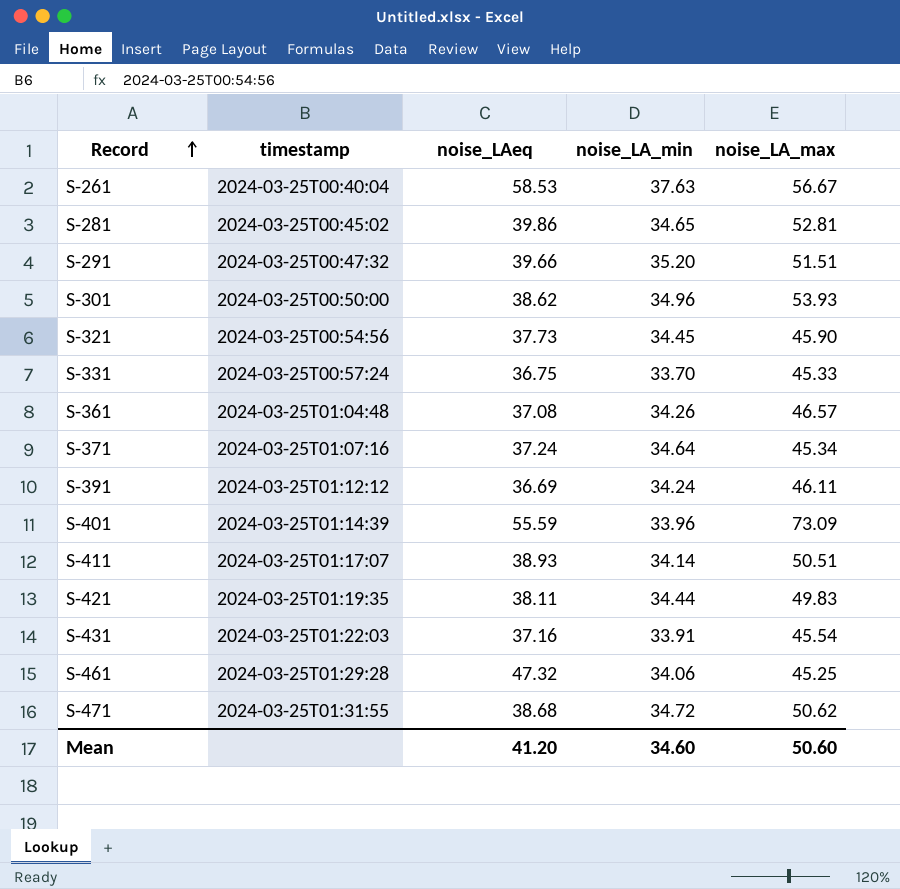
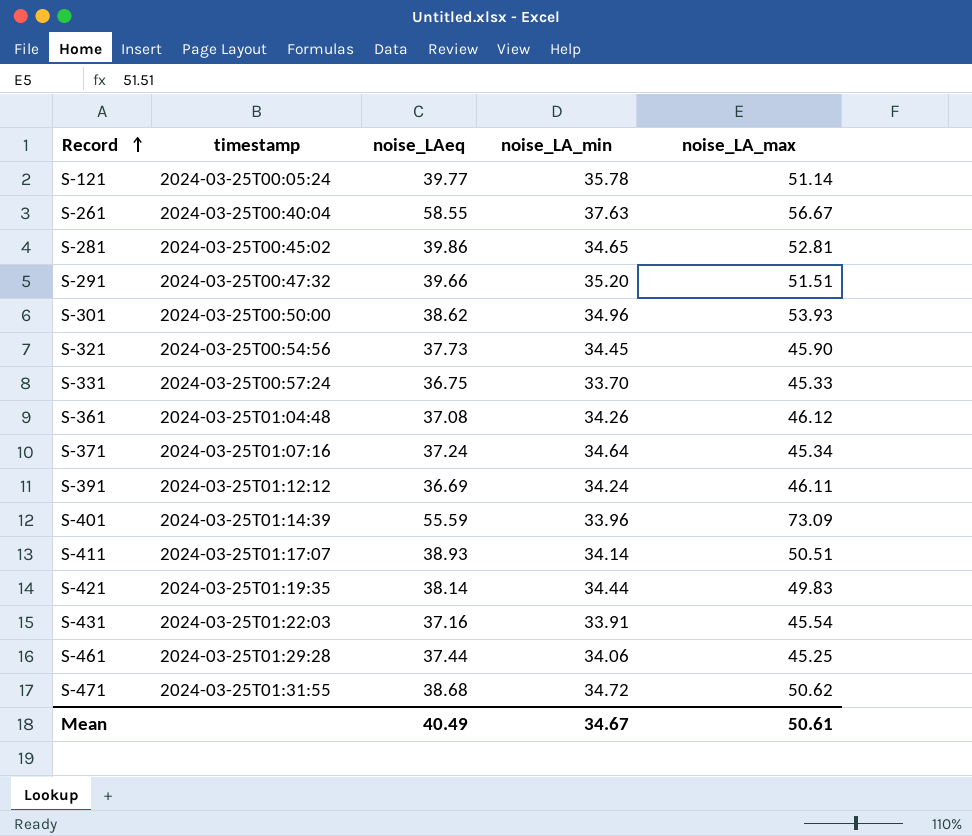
row S-121: none -> 2024-03-25T00:05:24 | 39.77 | 35.78 | 51.14
S-261 | noise_LAeq: 58.53 -> 58.55
S-361 | noise_LA_max: 46.57 -> 46.12
S-421 | noise_LAeq: 38.11 -> 38.14
S-461 | noise_LAeq: 47.32 -> 37.44
Mean | noise_LAeq: 41.20 -> 40.49
Mean | noise_LA_min: 34.60 -> 34.67
Mean | noise_LA_max: 50.60 -> 50.61

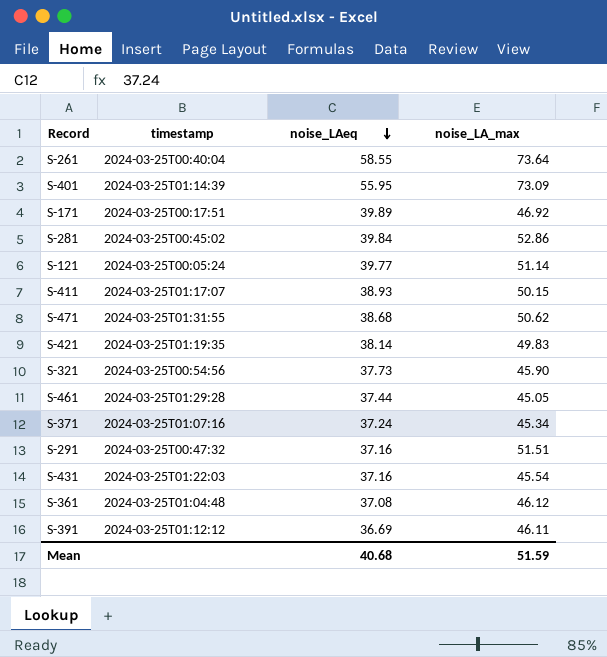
row order: Record ascending -> noise_LAeq descending
column noise_LA_min | position: 4 -> none
row S-301: 2024-03-25T00:50:00 | 38.62 | 34.96 | 53.93 -> none
row S-331: 2024-03-25T00:57:24 | 36.75 | 33.70 | 45.33 -> none
S-261 | noise_LA_max: 56.67 -> 73.64
S-401 | noise_LAeq: 55.59 -> 55.95
row S-171: none -> 2024-03-25T00:17:51 | 39.89 | 46.92
S-281 | noise_LAeq: 39.86 -> 39.84
S-281 | noise_LA_max: 52.81 -> 52.86
S-411 | noise_LA_max: 50.51 -> 50.15
S-461 | noise_LA_max: 45.25 -> 45.05
S-291 | noise_LAeq: 39.66 -> 37.16
Mean | noise_LAeq: 40.49 -> 40.68
Mean | noise_LA_max: 50.61 -> 51.59

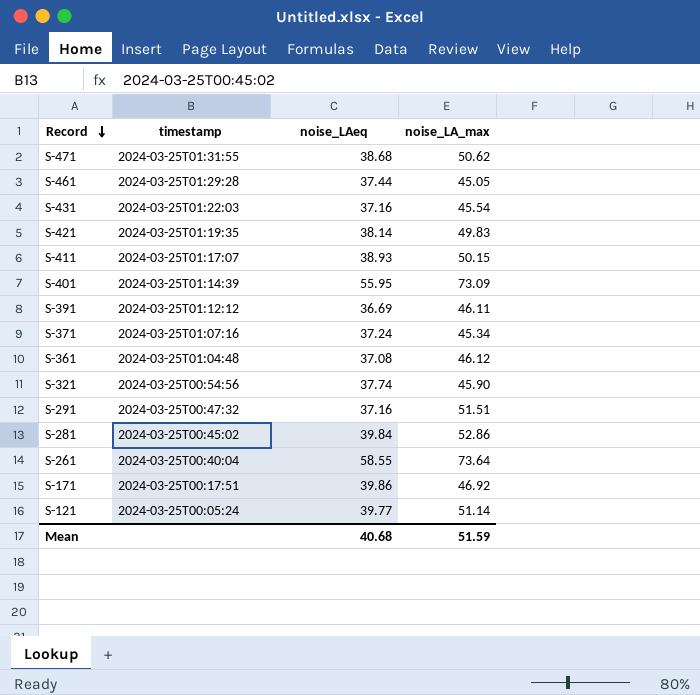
row order: noise_LAeq descending -> Record descending
S-321 | noise_LAeq: 37.73 -> 37.74
S-171 | noise_LAeq: 39.89 -> 39.86

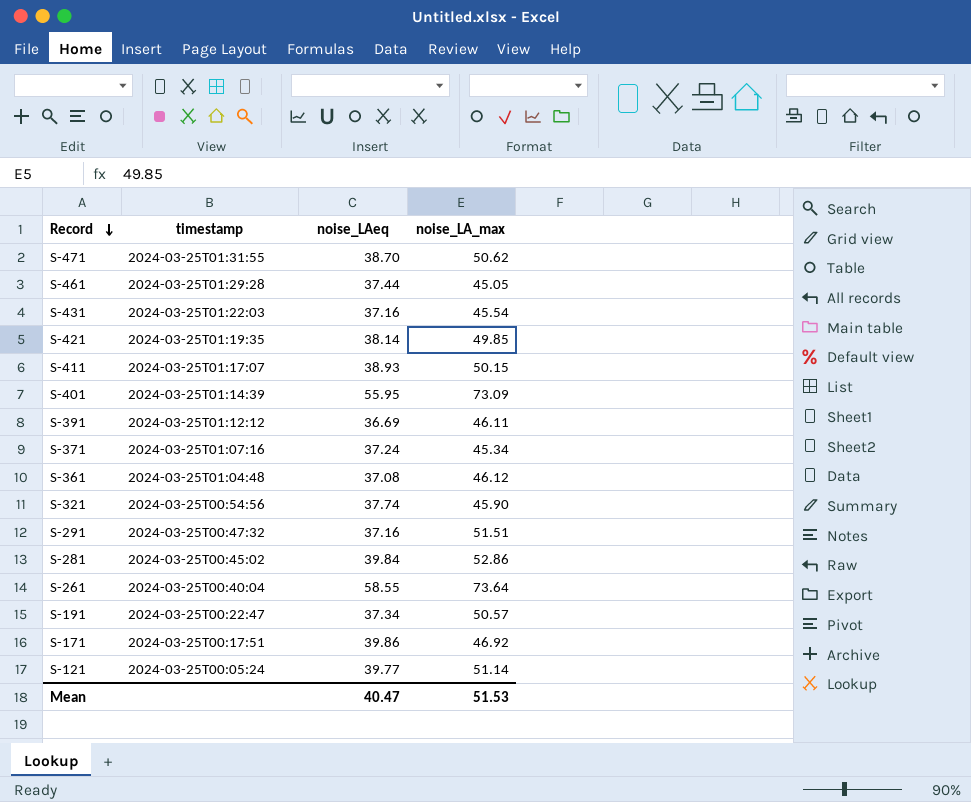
S-471 | noise_LAeq: 38.68 -> 38.70
S-421 | noise_LA_max: 49.83 -> 49.85
row S-191: none -> 2024-03-25T00:22:47 | 37.34 | 50.57
Mean | noise_LAeq: 40.68 -> 40.47
Mean | noise_LA_max: 51.59 -> 51.53

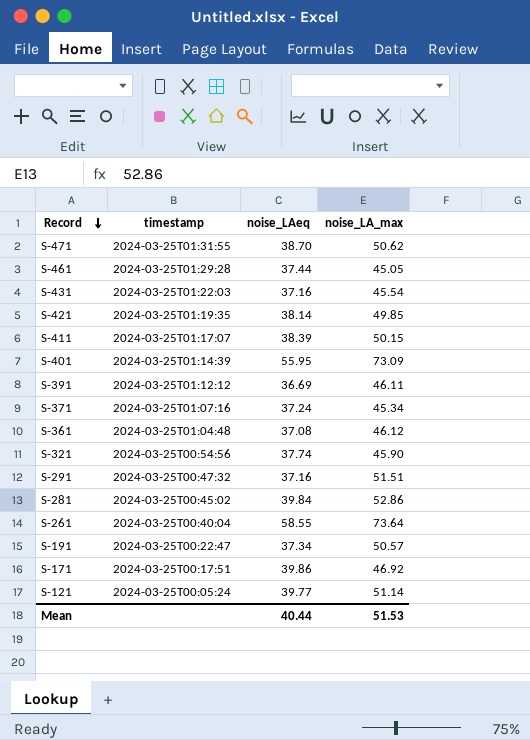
S-411 | noise_LAeq: 38.93 -> 38.39
Mean | noise_LAeq: 40.47 -> 40.44

